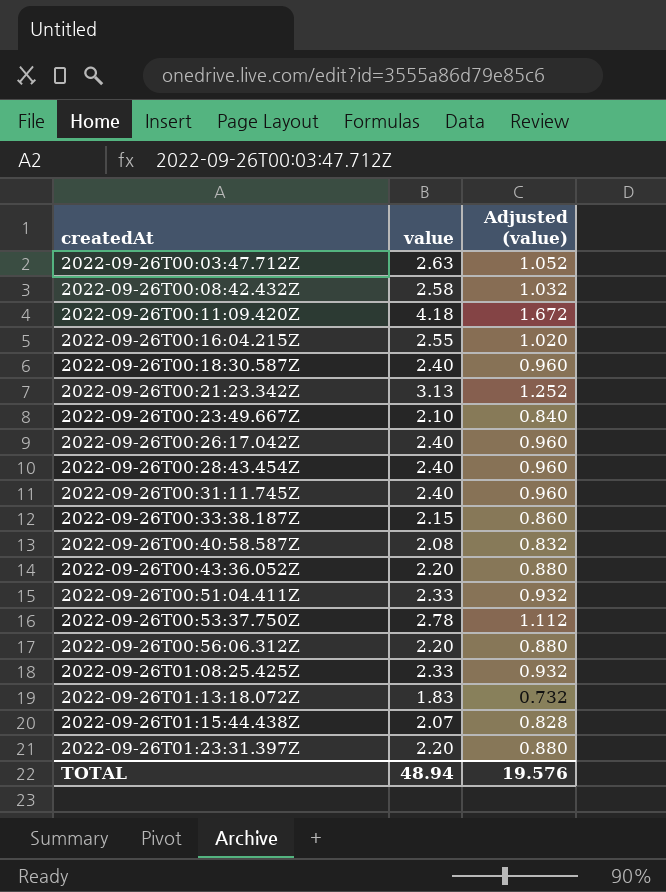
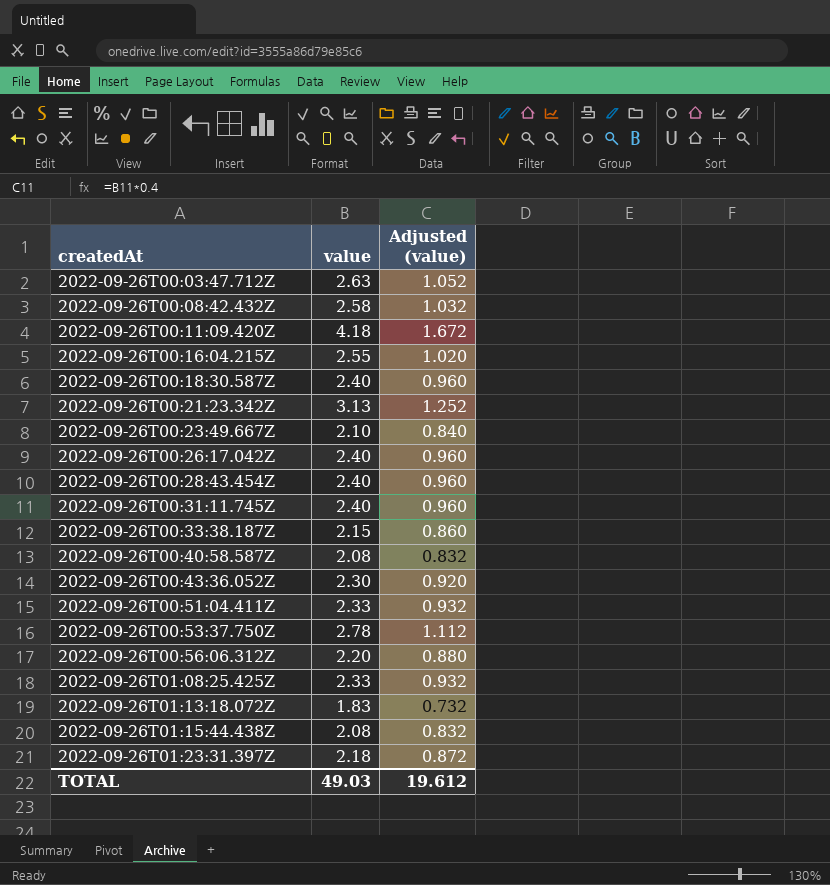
2022-09-26T00:43:36.052Z | value: 2.20 -> 2.30
2022-09-26T00:43:36.052Z | Adjusted (value): 0.880 -> 0.920
2022-09-26T01:15:44.438Z | value: 2.07 -> 2.08
2022-09-26T01:15:44.438Z | Adjusted (value): 0.828 -> 0.832
2022-09-26T01:23:31.397Z | value: 2.20 -> 2.18
2022-09-26T01:23:31.397Z | Adjusted (value): 0.880 -> 0.872
TOTAL | value: 48.94 -> 49.03
TOTAL | Adjusted (value): 19.576 -> 19.612

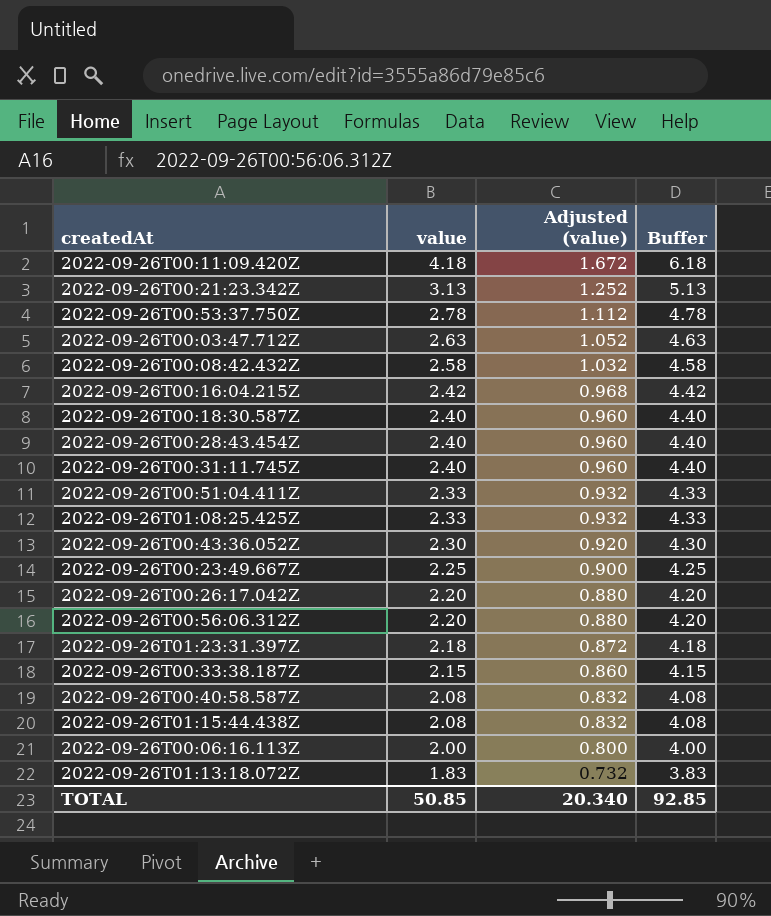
row order: createdAt ascending -> value descending
column Buffer | formula: none -> [value] + 2
2022-09-26T00:16:04.215Z | value: 2.55 -> 2.42
2022-09-26T00:16:04.215Z | Adjusted (value): 1.020 -> 0.968
2022-09-26T00:23:49.667Z | value: 2.10 -> 2.25
2022-09-26T00:23:49.667Z | Adjusted (value): 0.840 -> 0.900
2022-09-26T00:26:17.042Z | value: 2.40 -> 2.20
2022-09-26T00:26:17.042Z | Adjusted (value): 0.960 -> 0.880
row 2022-09-26T00:06:16.113Z: none -> 2.00 | 0.800 | 4.00
TOTAL | value: 49.03 -> 50.85
TOTAL | Adjusted (value): 19.612 -> 20.340

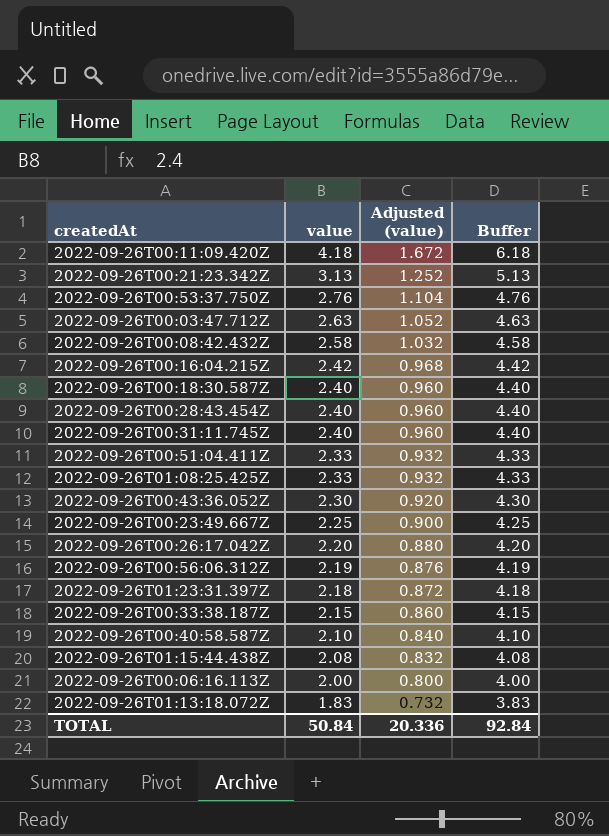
2022-09-26T00:53:37.750Z | value: 2.78 -> 2.76
2022-09-26T00:53:37.750Z | Adjusted (value): 1.112 -> 1.104
2022-09-26T00:53:37.750Z | Buffer: 4.78 -> 4.76
2022-09-26T00:56:06.312Z | value: 2.20 -> 2.19
2022-09-26T00:56:06.312Z | Adjusted (value): 0.880 -> 0.876
2022-09-26T00:56:06.312Z | Buffer: 4.20 -> 4.19
2022-09-26T00:40:58.587Z | value: 2.08 -> 2.10
2022-09-26T00:40:58.587Z | Adjusted (value): 0.832 -> 0.840
2022-09-26T00:40:58.587Z | Buffer: 4.08 -> 4.10
TOTAL | value: 50.85 -> 50.84
TOTAL | Adjusted (value): 20.340 -> 20.336
TOTAL | Buffer: 92.85 -> 92.84

